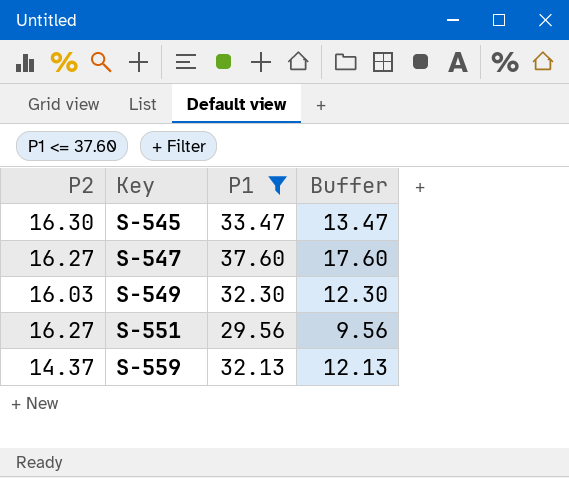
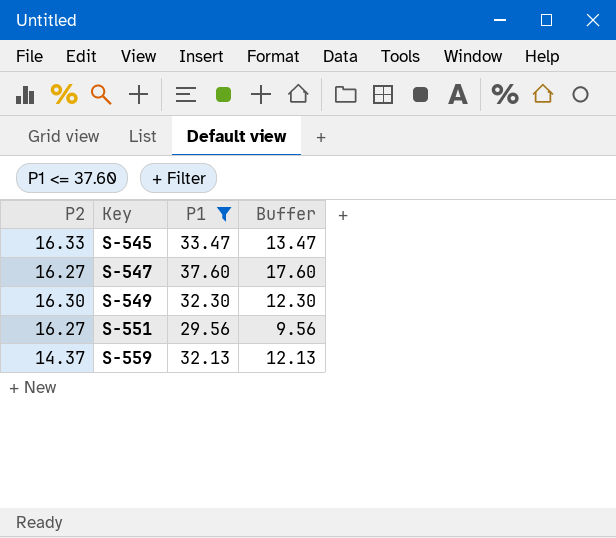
S-545 | P2: 16.30 -> 16.33
S-549 | P2: 16.03 -> 16.30

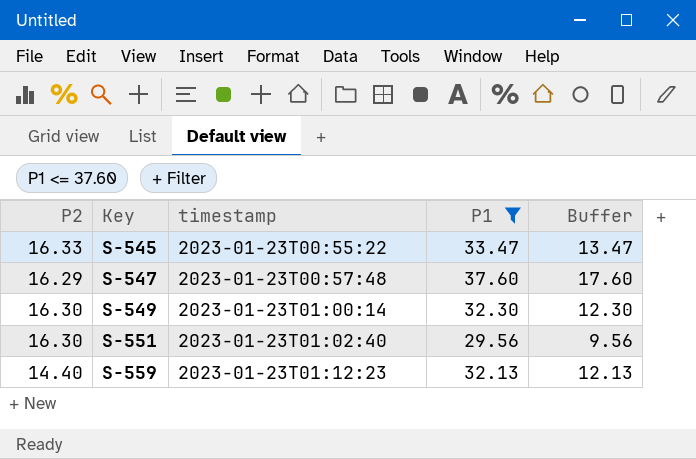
column timestamp | position: none -> 3
S-547 | P2: 16.27 -> 16.29
S-551 | P2: 16.27 -> 16.30
S-559 | P2: 14.37 -> 14.40

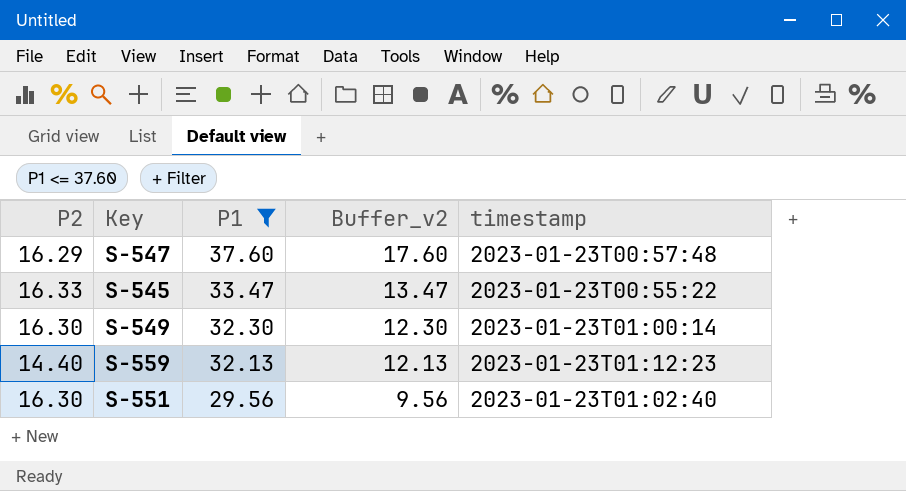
row order: Key ascending -> P1 descending
column name: Buffer -> Buffer_v2
column timestamp | position: 3 -> 5

